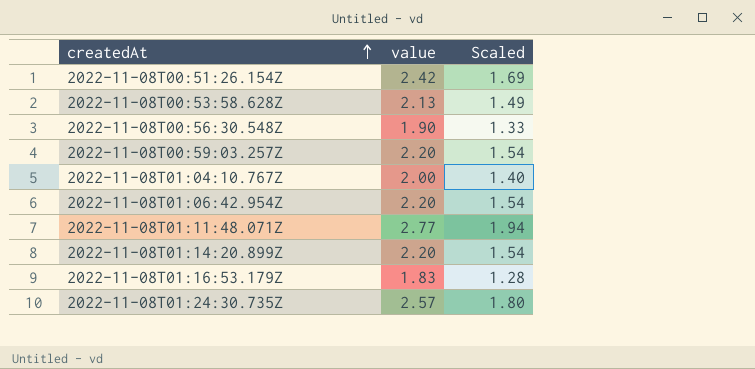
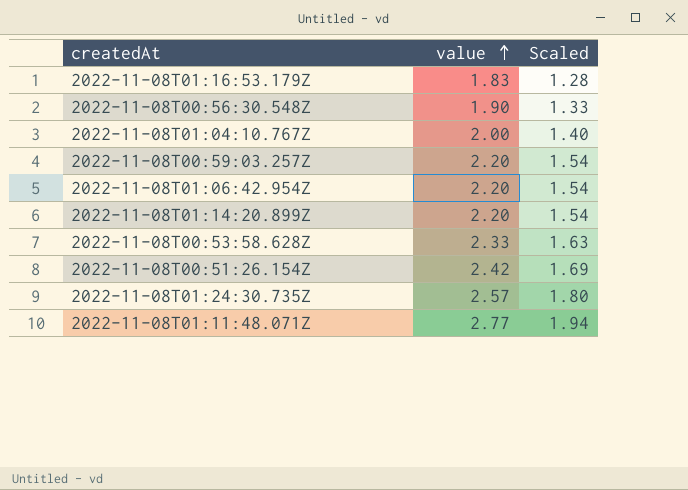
row order: createdAt ascending -> value ascending
2022-11-08T00:53:58.628Z | value: 2.13 -> 2.33
2022-11-08T00:53:58.628Z | Scaled: 1.49 -> 1.63

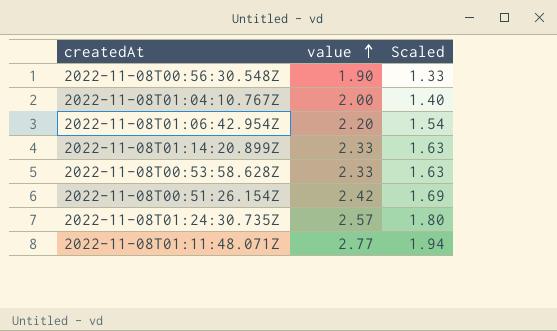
row 2022-11-08T01:16:53.179Z: 1.83 | 1.28 -> none
row 2022-11-08T00:59:03.257Z: 2.20 | 1.54 -> none
2022-11-08T01:14:20.899Z | value: 2.20 -> 2.33
2022-11-08T01:14:20.899Z | Scaled: 1.54 -> 1.63

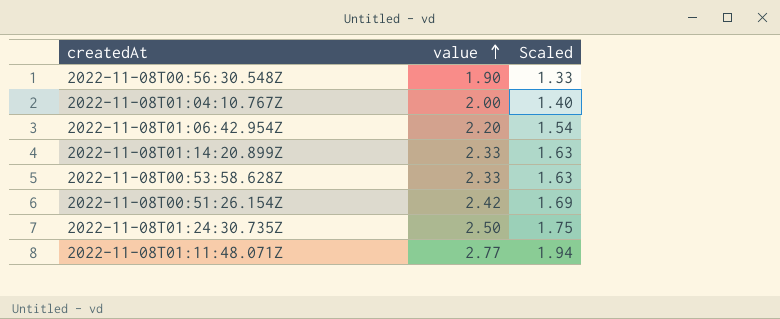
2022-11-08T01:24:30.735Z | value: 2.57 -> 2.50
2022-11-08T01:24:30.735Z | Scaled: 1.80 -> 1.75

